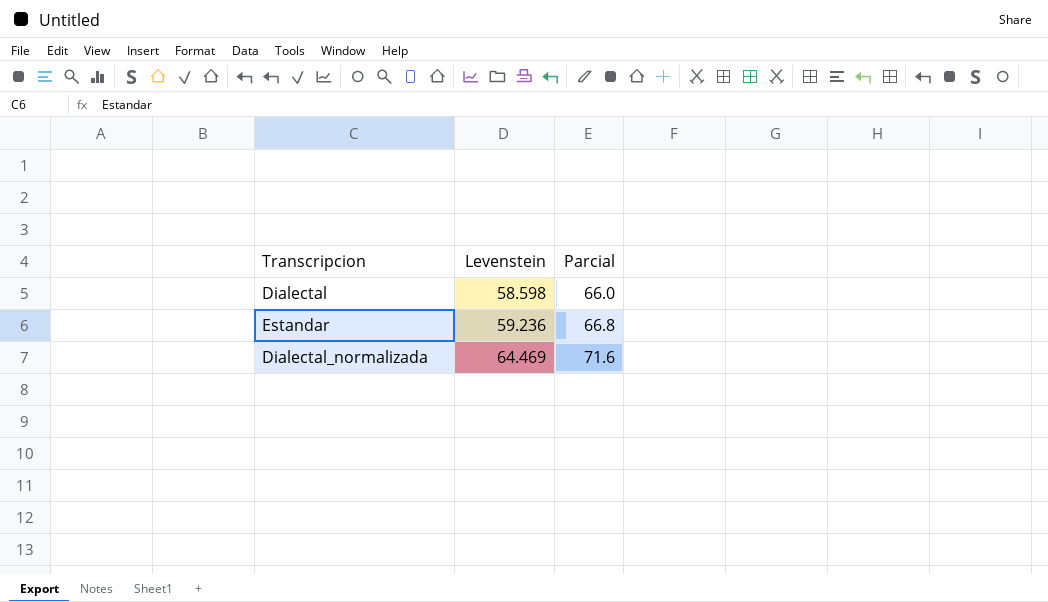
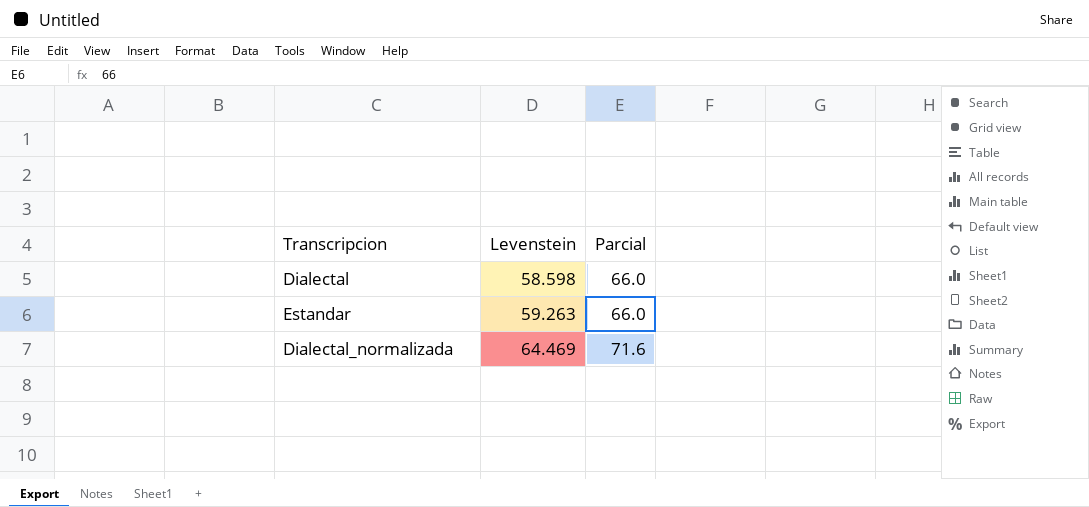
Estandar | Levenstein: 59.236 -> 59.263
Estandar | Parcial: 66.8 -> 66.0

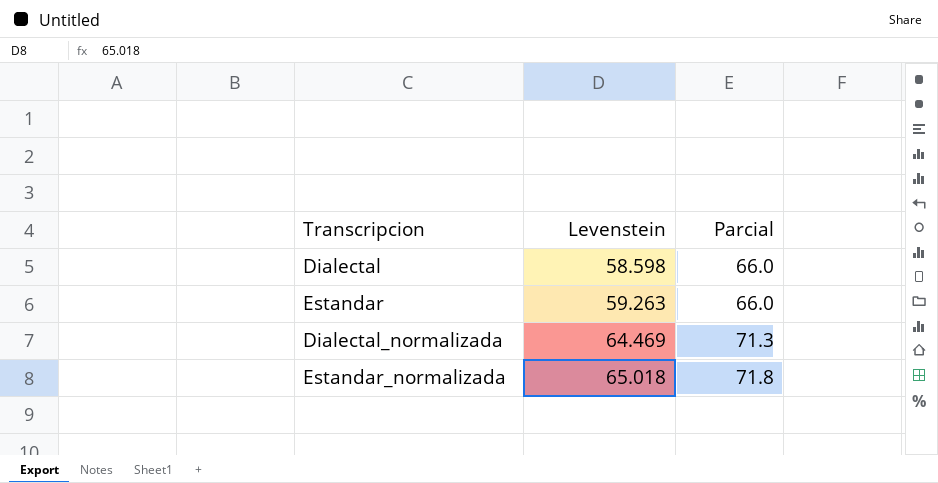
Dialectal_normalizada | Parcial: 71.6 -> 71.3
row Estandar_normalizada: none -> 65.018 | 71.8

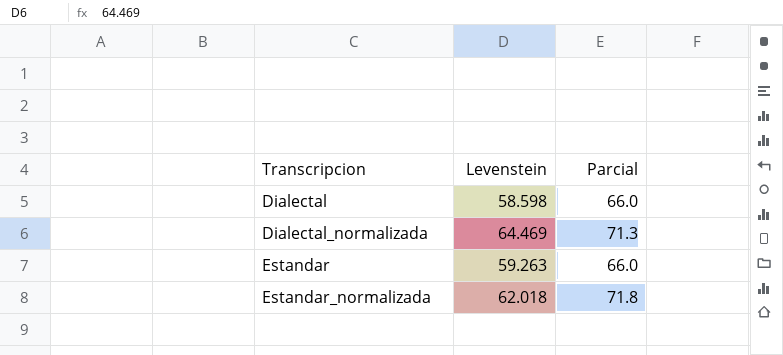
row order: Levenstein ascending -> Transcripcion ascending
Estandar_normalizada | Levenstein: 65.018 -> 62.018

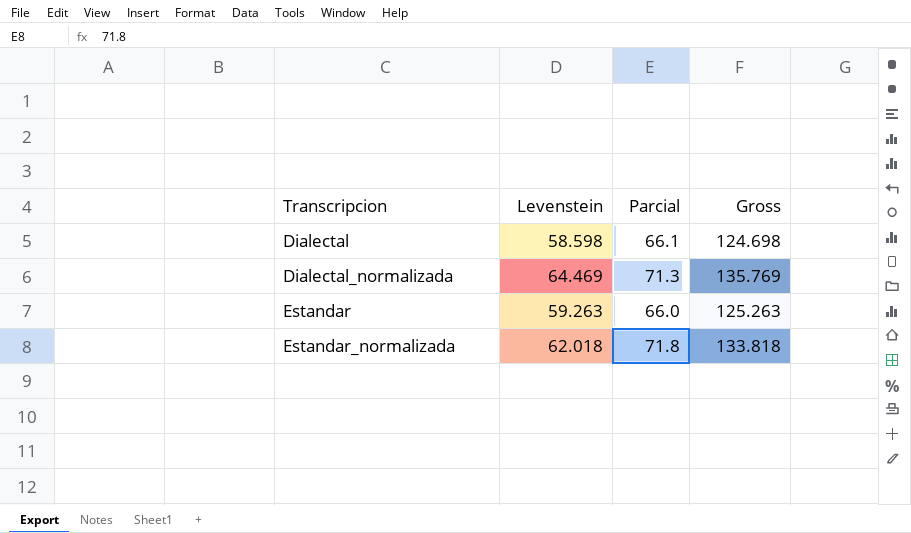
column Gross | formula: none -> [Levenstein] + [Parcial]
Dialectal | Parcial: 66.0 -> 66.1

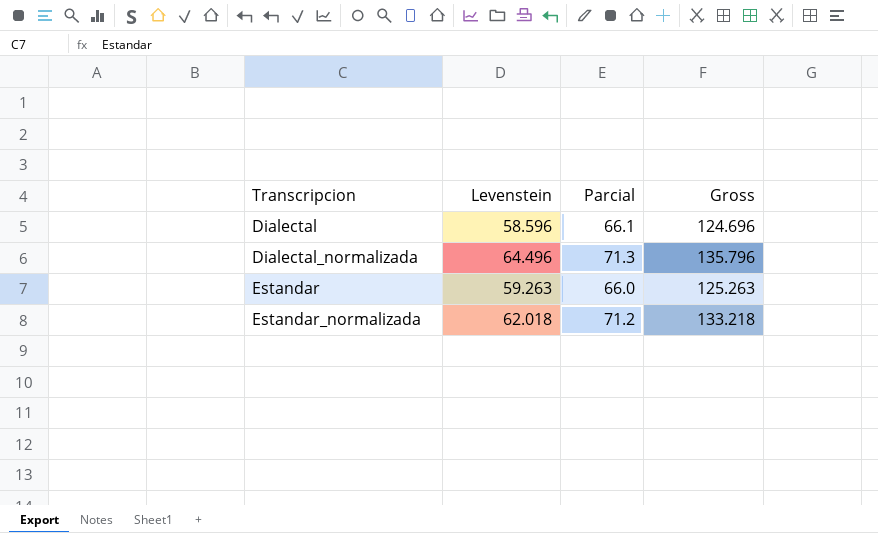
Dialectal | Levenstein: 58.598 -> 58.596
Dialectal | Gross: 124.698 -> 124.696
Dialectal_normalizada | Levenstein: 64.469 -> 64.496
Dialectal_normalizada | Gross: 135.769 -> 135.796
Estandar_normalizada | Parcial: 71.8 -> 71.2
Estandar_normalizada | Gross: 133.818 -> 133.218

